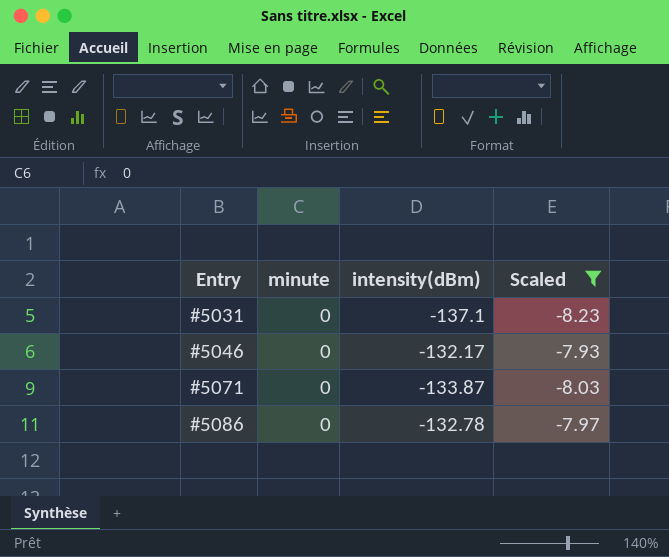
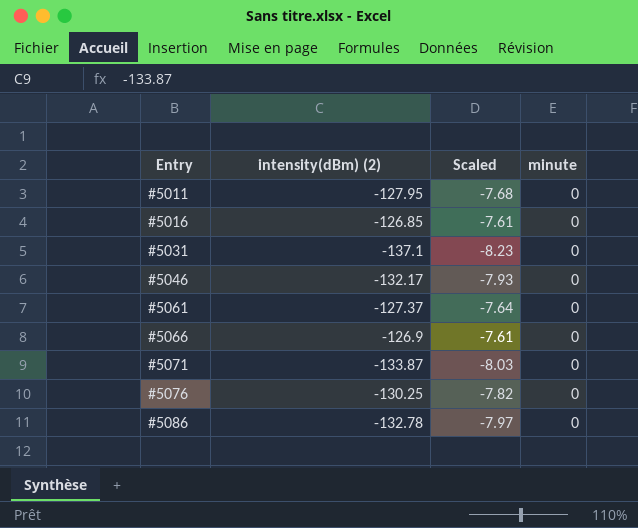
filter: Scaled <= -7.93 -> none
column name: intensity(dBm) -> intensity(dBm) (2)
column minute | position: 2 -> 4

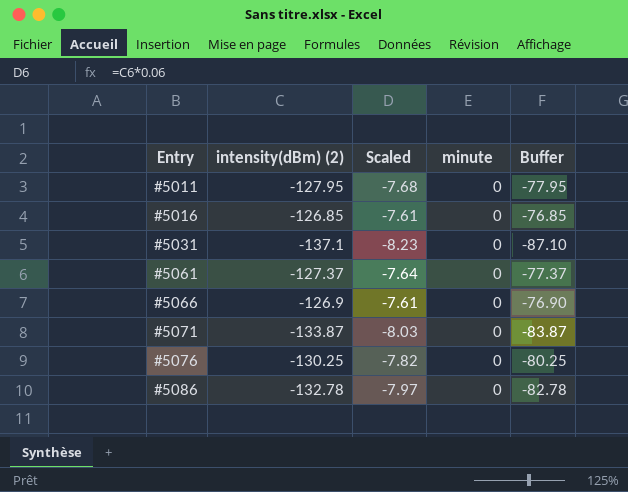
column Buffer | formula: none -> [intensity(dBm) (2)] + 50
row #5046: -132.17 | -7.93 | 0 -> none

